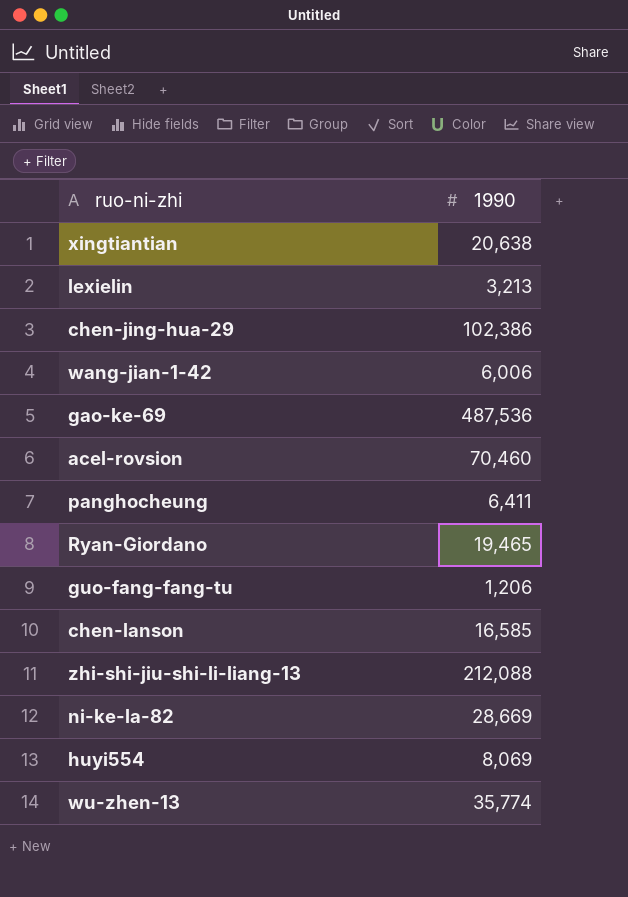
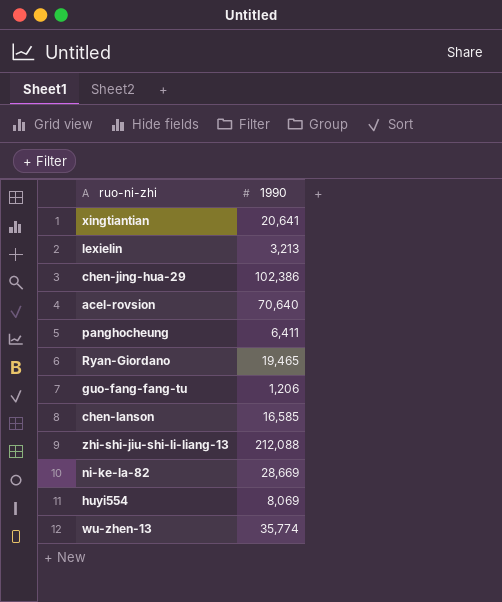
row wang-jian-1-42: 6,006 -> none
row gao-ke-69: 487,536 -> none
xingtiantian | 1990: 20,638 -> 20,641
acel-rovsion | 1990: 70,460 -> 70,640

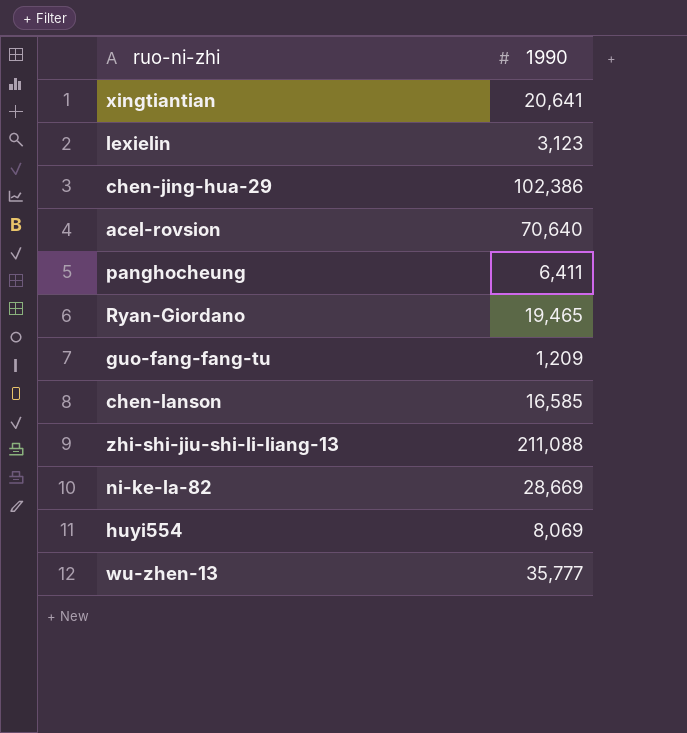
lexielin | 1990: 3,213 -> 3,123
guo-fang-fang-tu | 1990: 1,206 -> 1,209
zhi-shi-jiu-shi-li-liang-13 | 1990: 212,088 -> 211,088
wu-zhen-13 | 1990: 35,774 -> 35,777

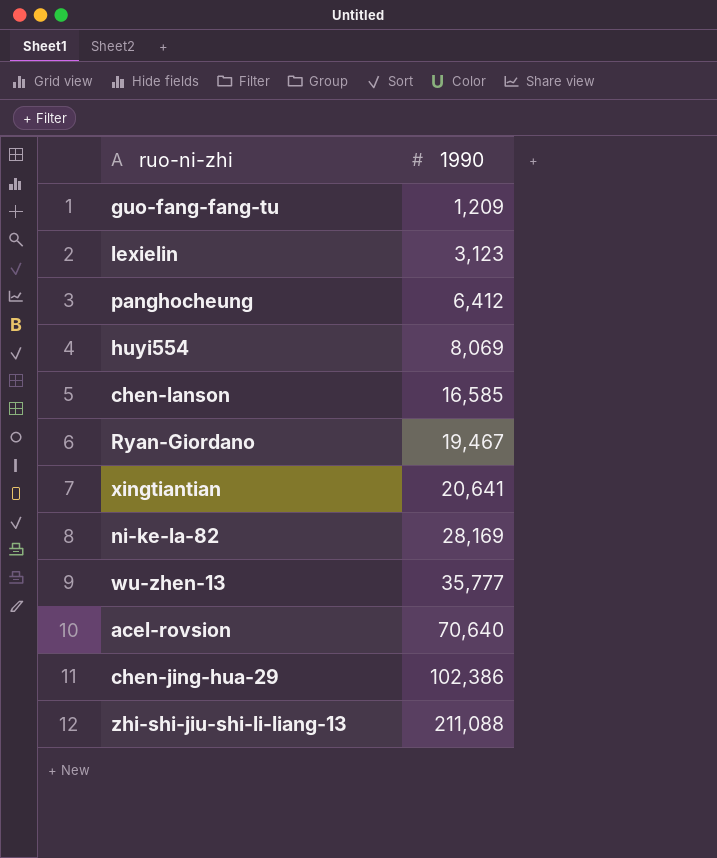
row order: none -> 1990 ascending
panghocheung | 1990: 6,411 -> 6,412
Ryan-Giordano | 1990: 19,465 -> 19,467
ni-ke-la-82 | 1990: 28,669 -> 28,169

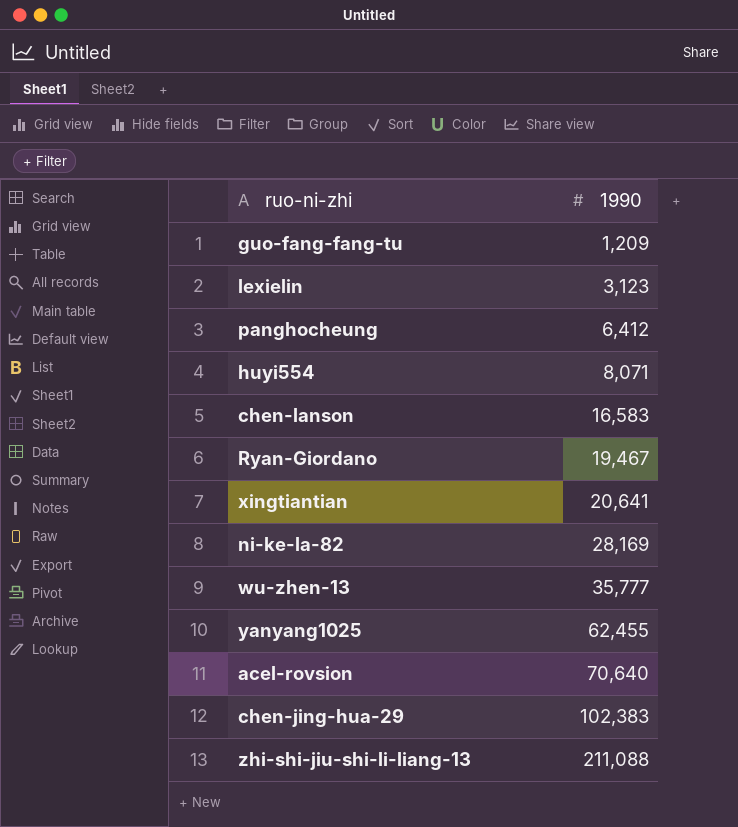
huyi554 | 1990: 8,069 -> 8,071
chen-lanson | 1990: 16,585 -> 16,583
row yanyang1025: none -> 62,455
chen-jing-hua-29 | 1990: 102,386 -> 102,383

